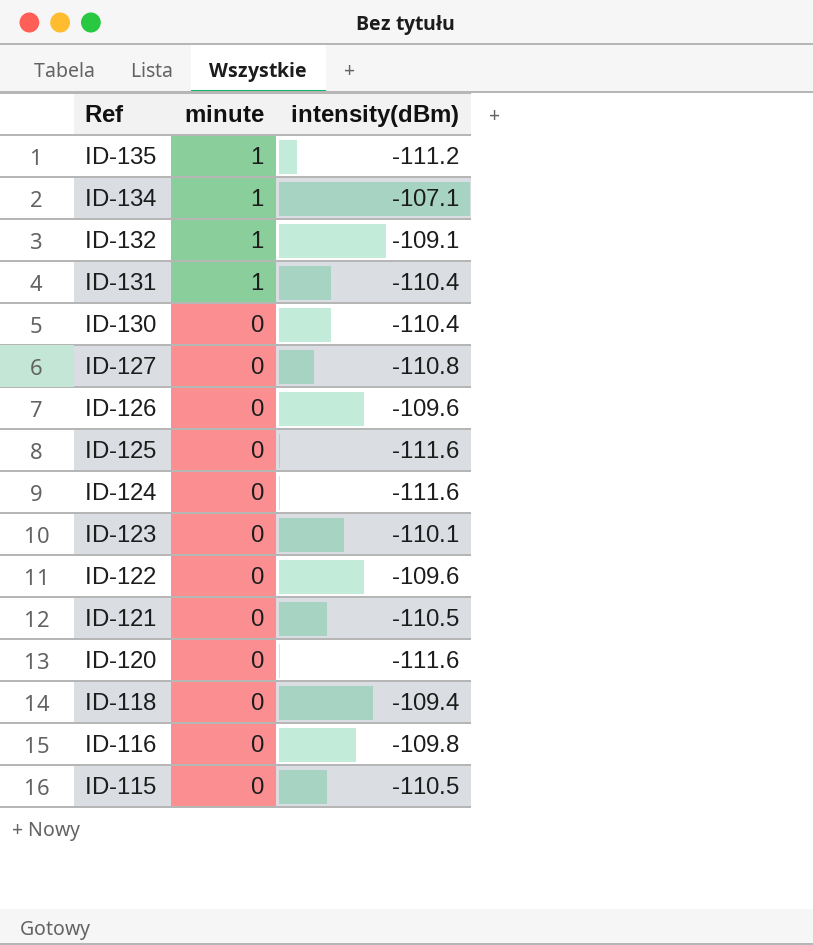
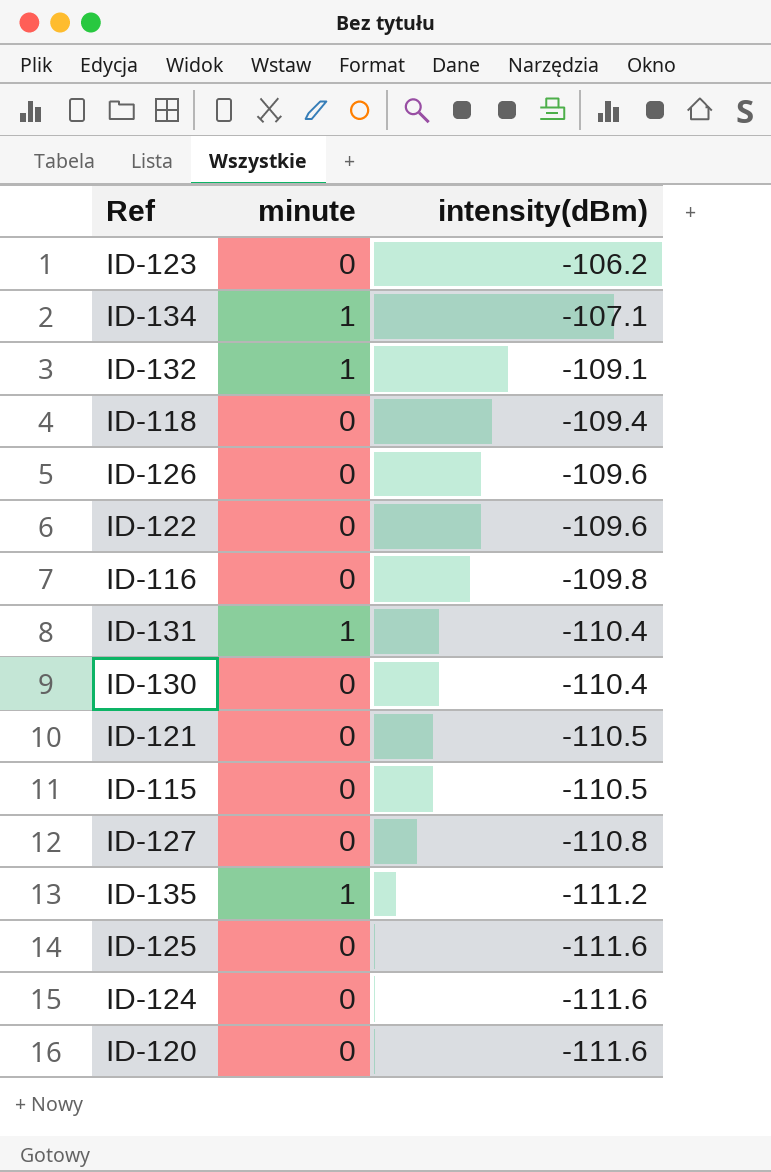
row order: Ref descending -> intensity(dBm) descending
ID-123 | intensity(dBm): -110.1 -> -106.2

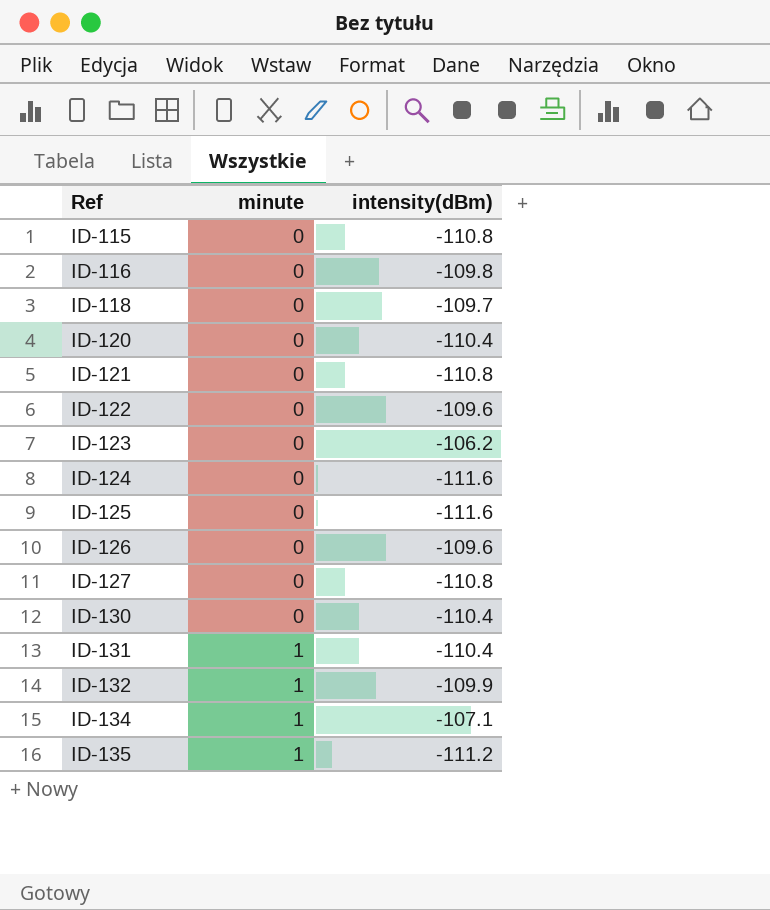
row order: intensity(dBm) descending -> Ref ascending
ID-115 | intensity(dBm): -110.5 -> -110.8
ID-118 | intensity(dBm): -109.4 -> -109.7
ID-120 | intensity(dBm): -111.6 -> -110.4
ID-121 | intensity(dBm): -110.5 -> -110.8
ID-132 | intensity(dBm): -109.1 -> -109.9

